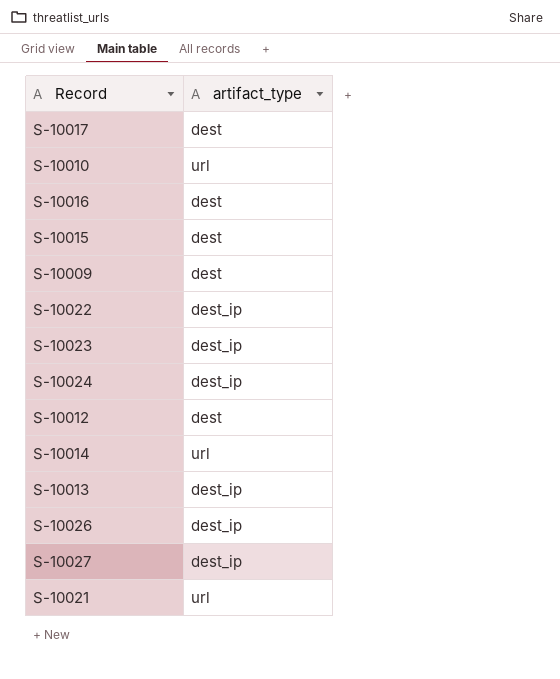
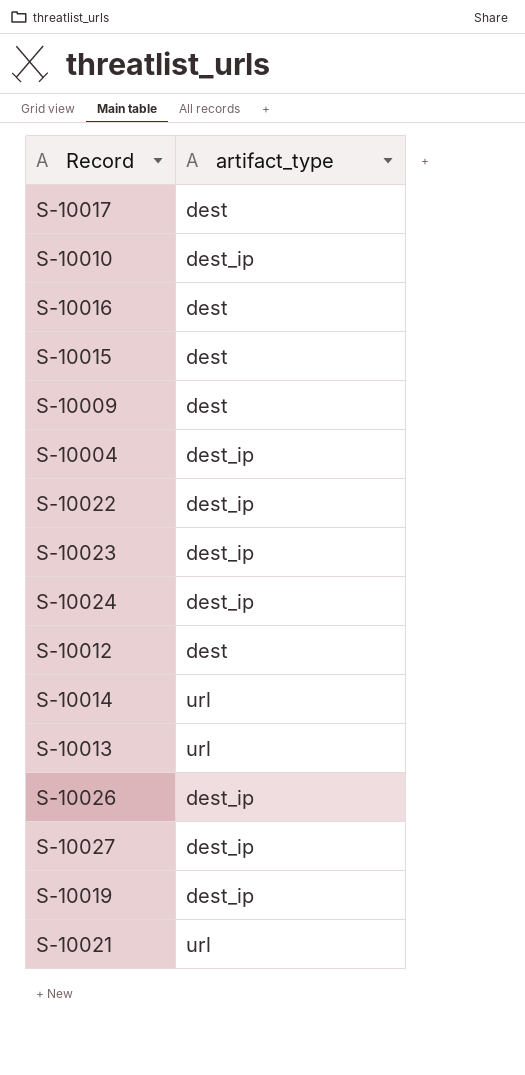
S-10010 | artifact_type: url -> dest_ip
row S-10004: none -> dest_ip
S-10013 | artifact_type: dest_ip -> url
row S-10019: none -> dest_ip

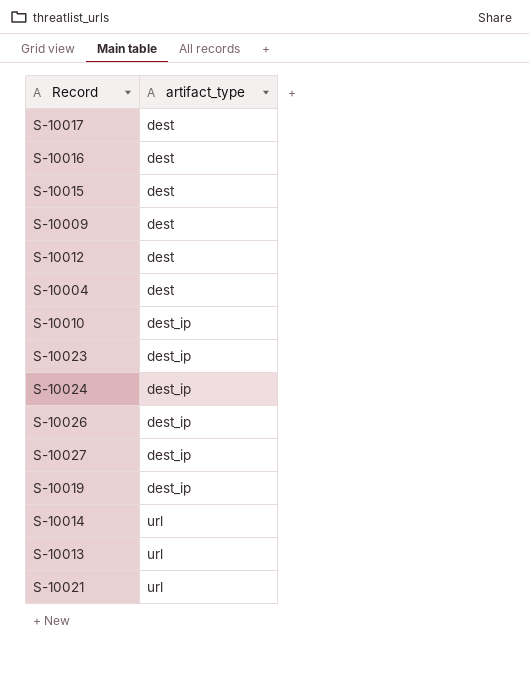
row order: none -> artifact_type ascending
row S-10022: dest_ip -> none
S-10004 | artifact_type: dest_ip -> dest

